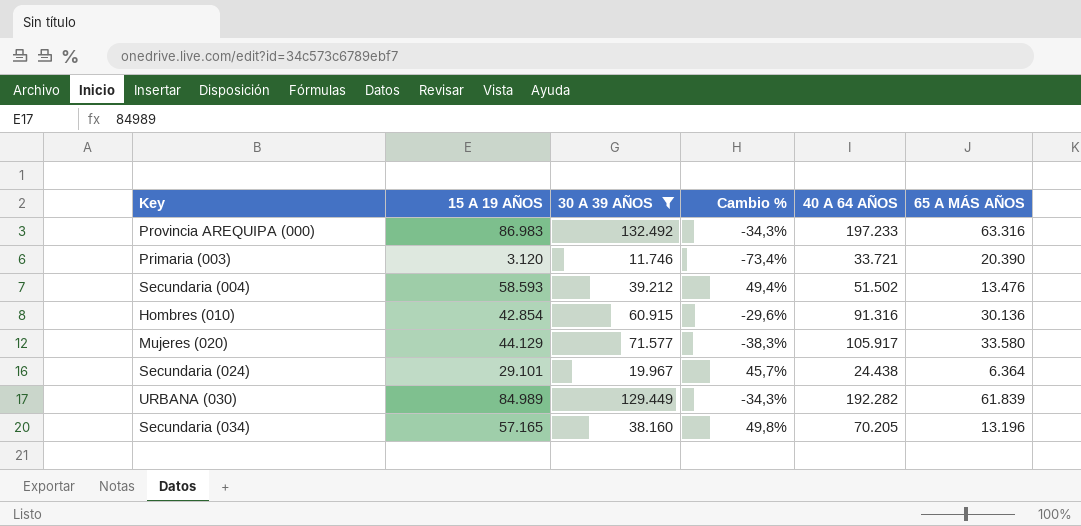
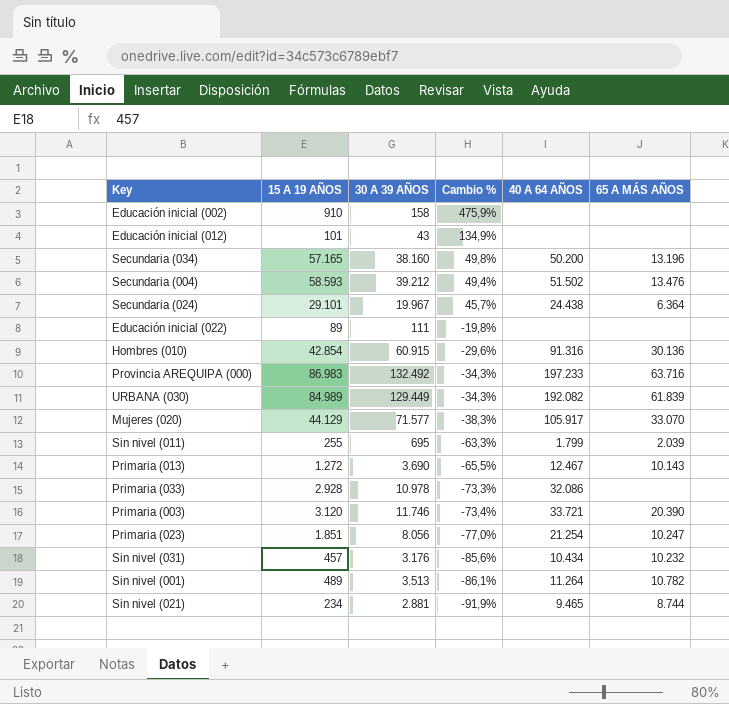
filter: 30 A 39 AÑOS >= 11.746 -> none
row order: none -> Cambio % descending
Secundaria (034) | 40 A 64 AÑOS: 70.205 -> 50.200
Provincia AREQUIPA (000) | 65 A MÁS AÑOS: 63.316 -> 63.716
URBANA (030) | 40 A 64 AÑOS: 192.282 -> 192.082
Mujeres (020) | 65 A MÁS AÑOS: 33.580 -> 33.070

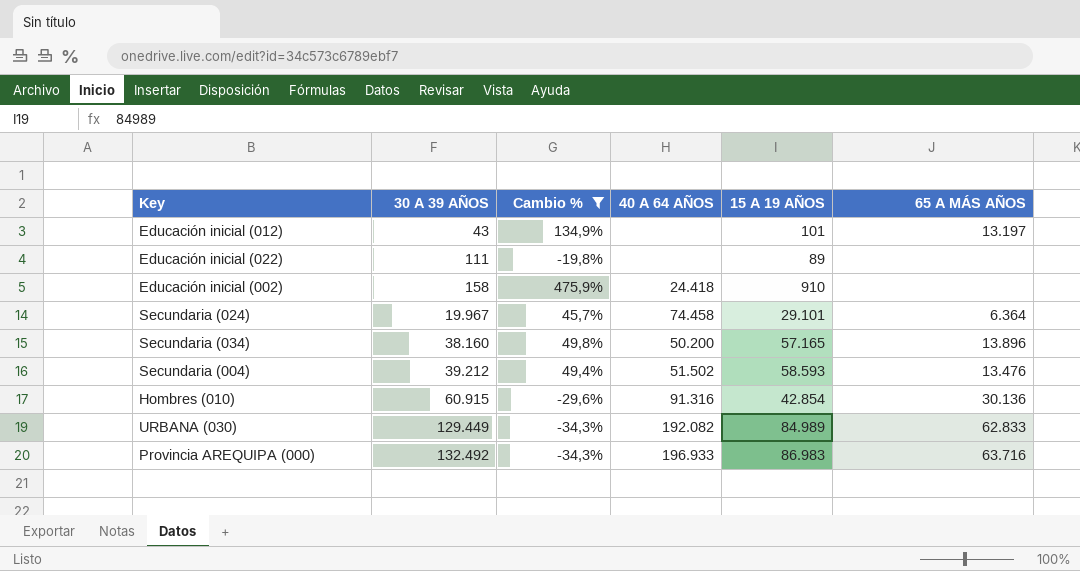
filter: none -> Cambio % >= -34,3%
row order: Cambio % descending -> 30 A 39 AÑOS ascending
column 15 A 19 AÑOS | position: 2 -> 5
Educación inicial (012) | 65 A MÁS AÑOS: none -> 13.197
Educación inicial (002) | 40 A 64 AÑOS: none -> 24.418
Secundaria (024) | 40 A 64 AÑOS: 24.438 -> 74.458
Secundaria (034) | 65 A MÁS AÑOS: 13.196 -> 13.896
URBANA (030) | 65 A MÁS AÑOS: 61.839 -> 62.833
Provincia AREQUIPA (000) | 40 A 64 AÑOS: 197.233 -> 196.933

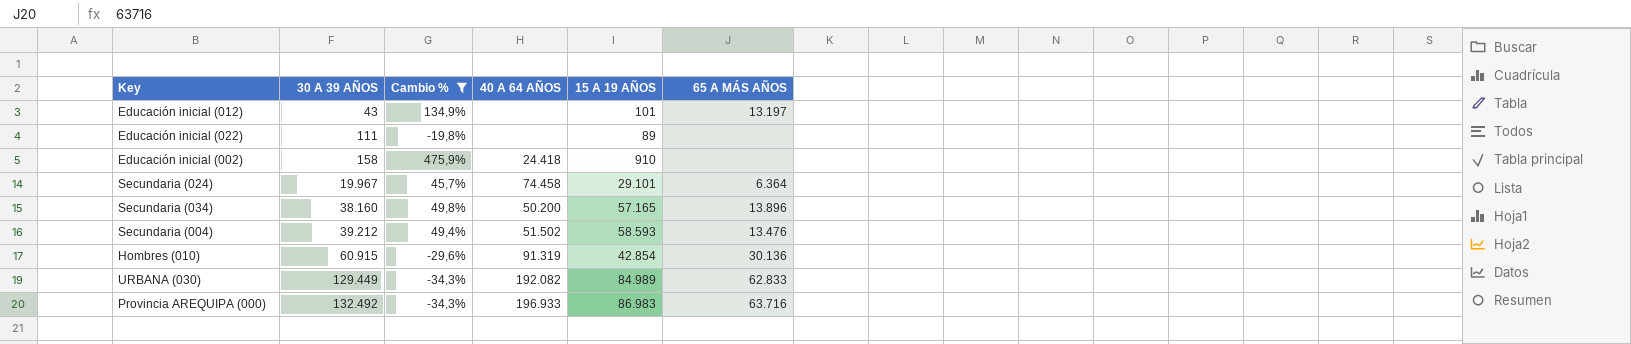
Hombres (010) | 40 A 64 AÑOS: 91.316 -> 91.319

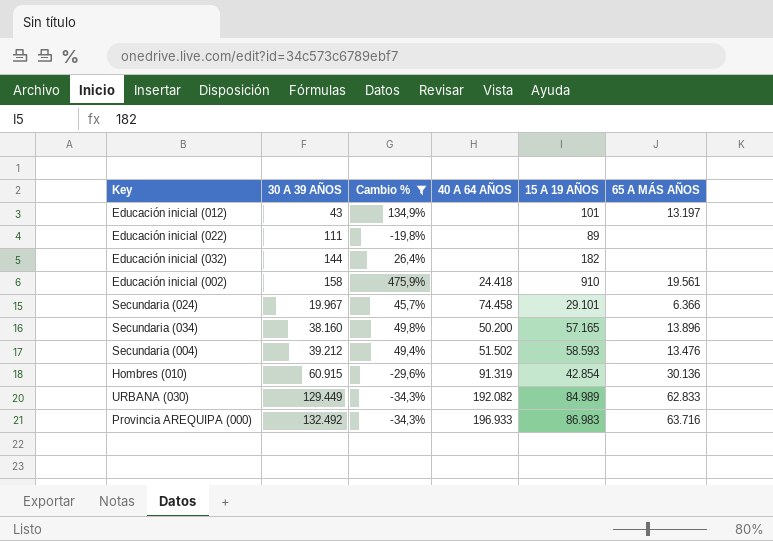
row Educación inicial (032): none -> 144 | 26,4% | none | 182 | none
Educación inicial (002) | 65 A MÁS AÑOS: none -> 19.561
Secundaria (024) | 65 A MÁS AÑOS: 6.364 -> 6.366

